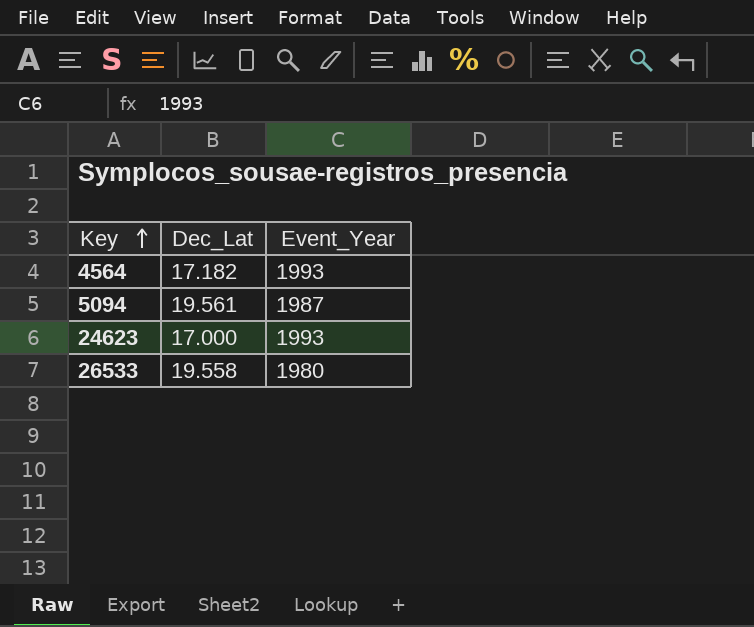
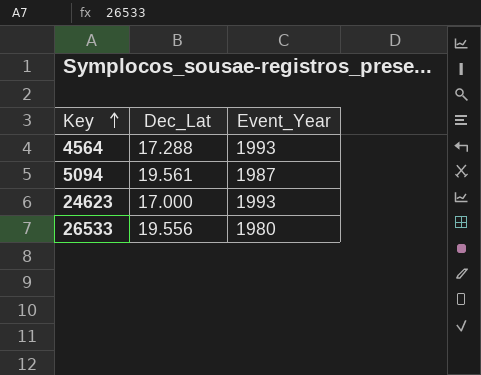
4564 | Dec_Lat: 17.182 -> 17.288
26533 | Dec_Lat: 19.558 -> 19.556

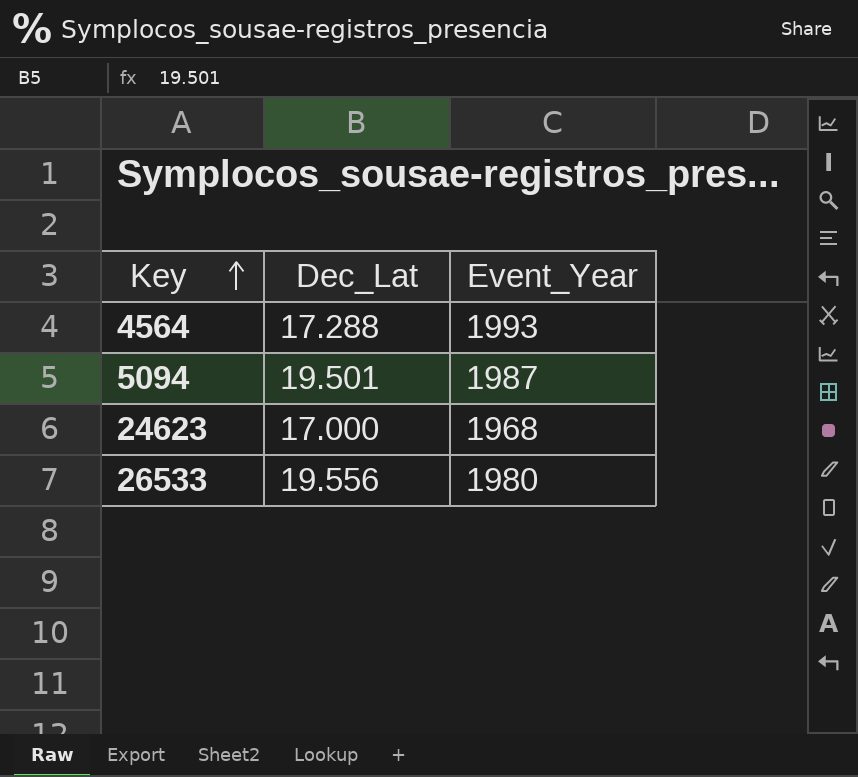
5094 | Dec_Lat: 19.561 -> 19.501
24623 | Event_Year: 1993 -> 1968

